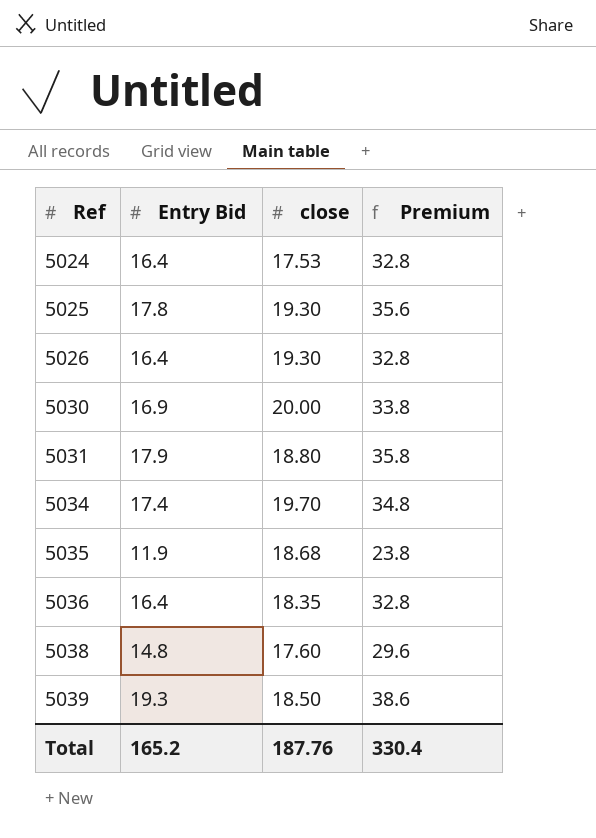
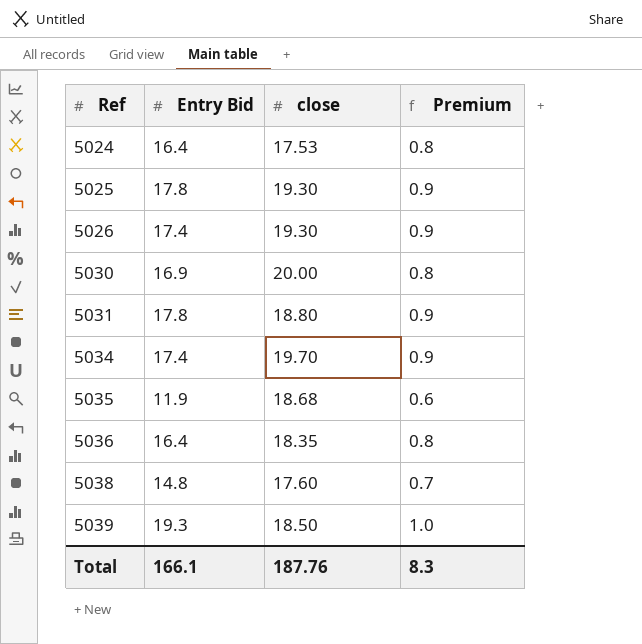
column Premium | formula: [Entry Bid] * 2 -> [Entry Bid] * 0.05
5026 | Entry Bid: 16.4 -> 17.4
5031 | Entry Bid: 17.9 -> 17.8
Total | Entry Bid: 165.2 -> 166.1
Total | Premium: 330.4 -> 8.3

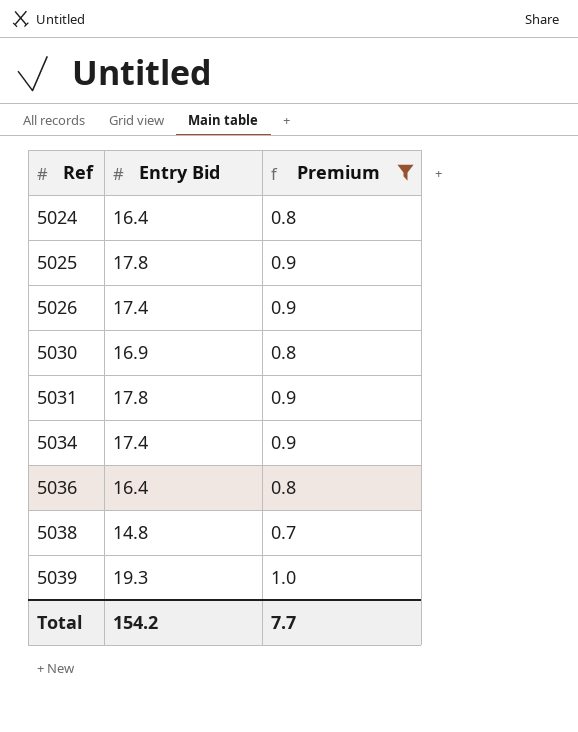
filter: none -> Premium != 0.6
column close | position: 3 -> none
Total | Entry Bid: 166.1 -> 154.2
Total | Premium: 8.3 -> 7.7

